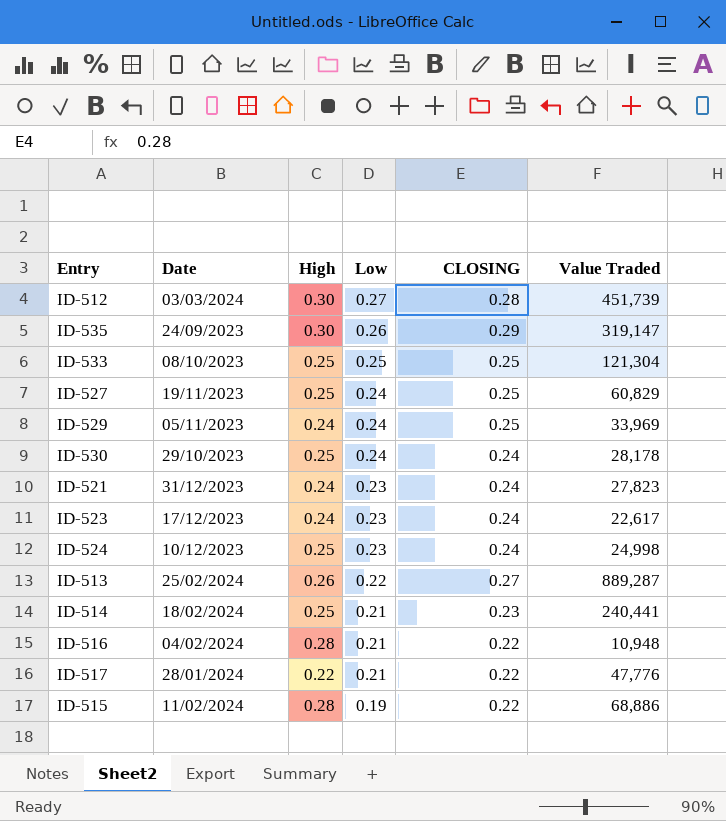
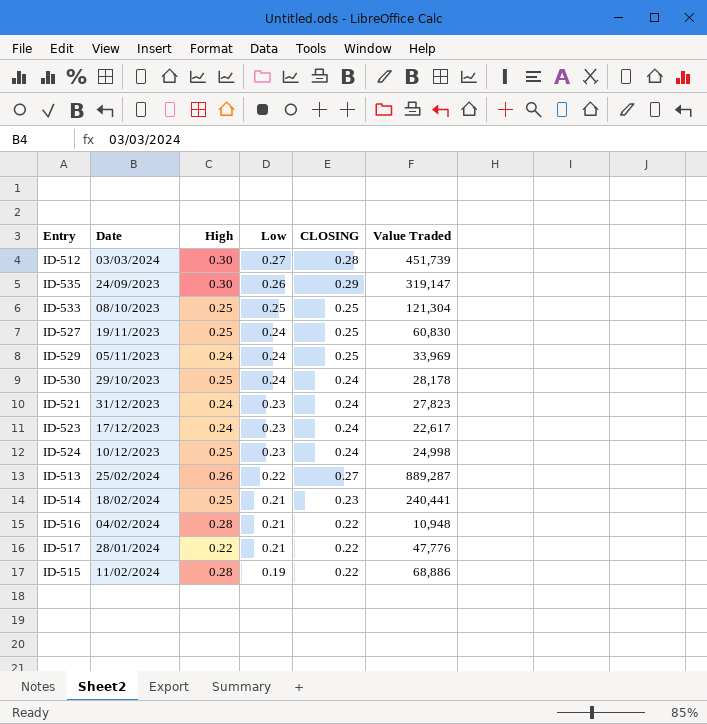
ID-527 | Value Traded: 60,829 -> 60,830

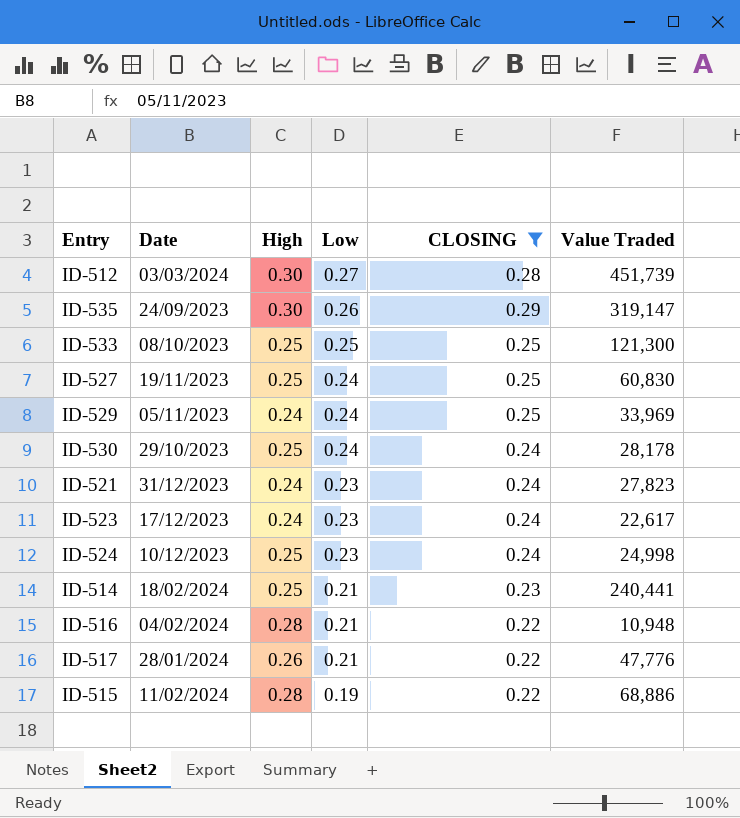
filter: none -> CLOSING != 0.27
ID-533 | Value Traded: 121,304 -> 121,300
ID-517 | High: 0.22 -> 0.26

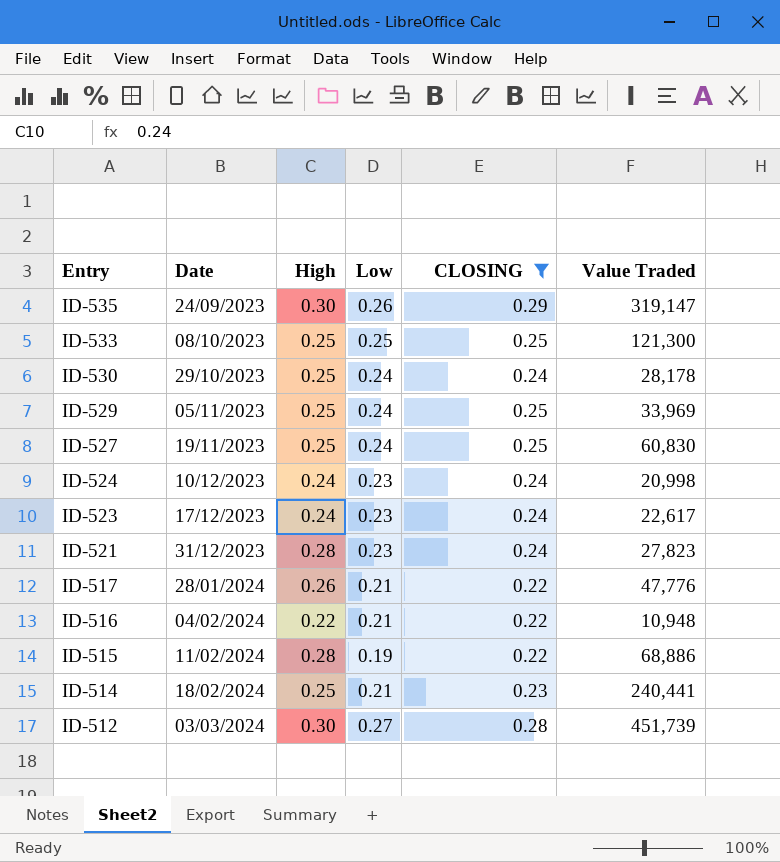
row order: Low descending -> Entry descending
ID-529 | High: 0.24 -> 0.25
ID-524 | High: 0.25 -> 0.24
ID-524 | Value Traded: 24,998 -> 20,998
ID-521 | High: 0.24 -> 0.28
ID-516 | High: 0.28 -> 0.22

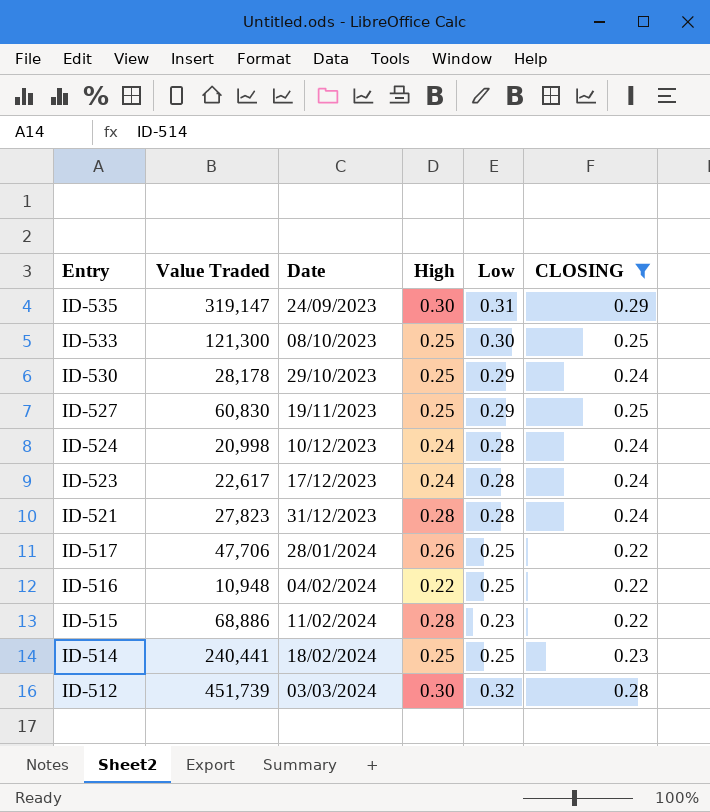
column Value Traded | position: 6 -> 2
row ID-529: 05/11/2023 | 0.25 | 0.24 | 0.25 | 33,969 -> none
ID-535 | Low: 0.26 -> 0.31
ID-533 | Low: 0.25 -> 0.30
ID-530 | Low: 0.24 -> 0.29
ID-527 | Low: 0.24 -> 0.29
ID-524 | Low: 0.23 -> 0.28
ID-523 | Low: 0.23 -> 0.28
ID-521 | Low: 0.23 -> 0.28
ID-517 | Value Traded: 47,776 -> 47,706
ID-517 | Low: 0.21 -> 0.25
ID-516 | Low: 0.21 -> 0.25
ID-515 | Low: 0.19 -> 0.23
ID-514 | Low: 0.21 -> 0.25
ID-512 | Low: 0.27 -> 0.32

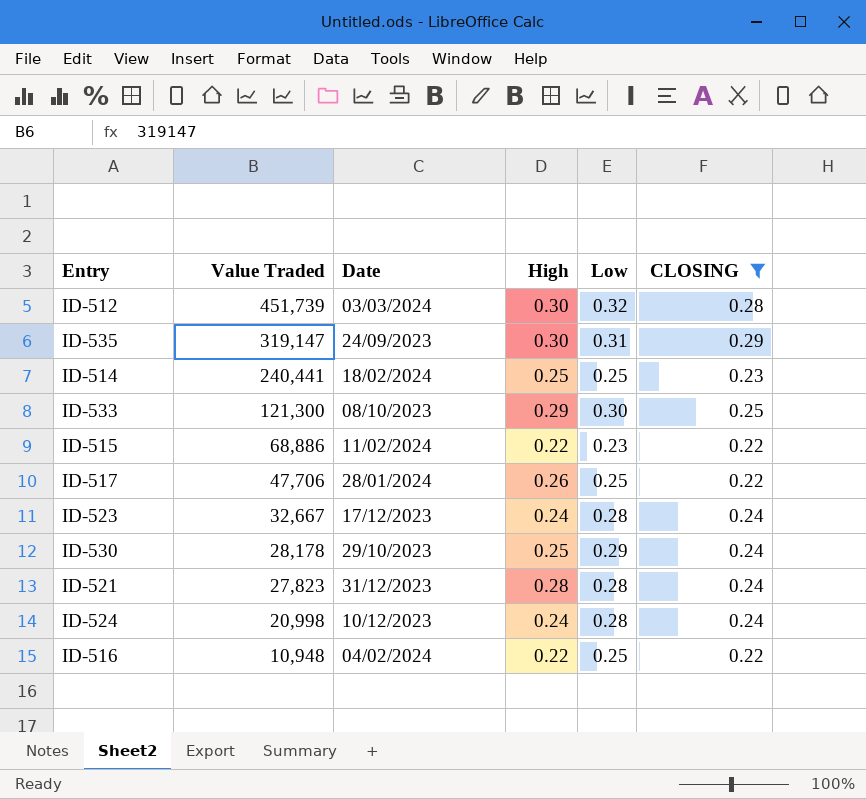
row order: Entry descending -> Value Traded descending
row ID-527: 60,830 | 19/11/2023 | 0.25 | 0.29 | 0.25 -> none
ID-533 | High: 0.25 -> 0.29
ID-515 | High: 0.28 -> 0.22
ID-523 | Value Traded: 22,617 -> 32,667

